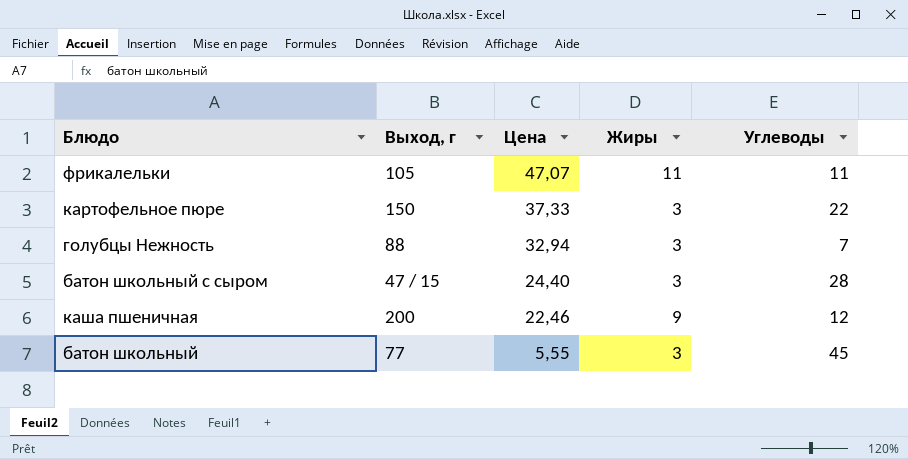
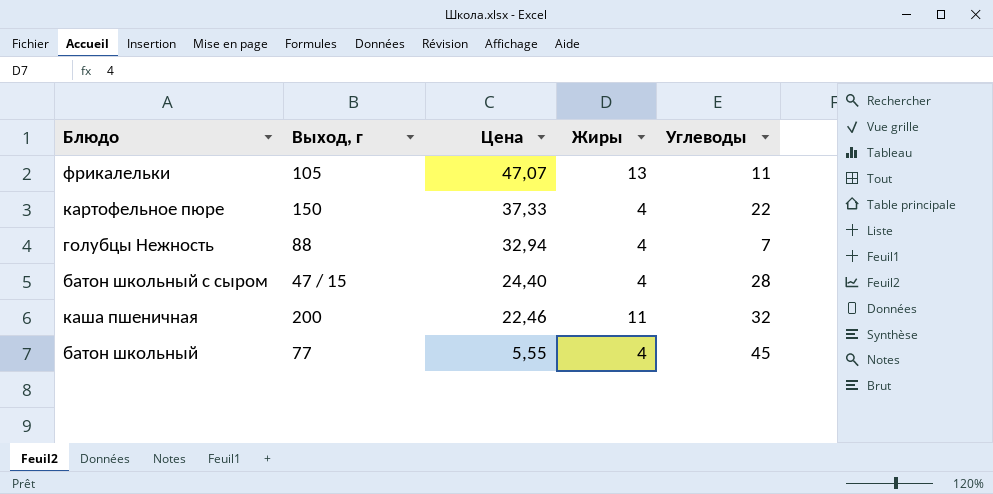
фрикалельки | Жиры: 11 -> 13
картофельное пюре | Жиры: 3 -> 4
голубцы Нежность | Жиры: 3 -> 4
батон школьный с сыром | Жиры: 3 -> 4
каша пшеничная | Жиры: 9 -> 11
каша пшеничная | Углеводы: 12 -> 32
батон школьный | Жиры: 3 -> 4

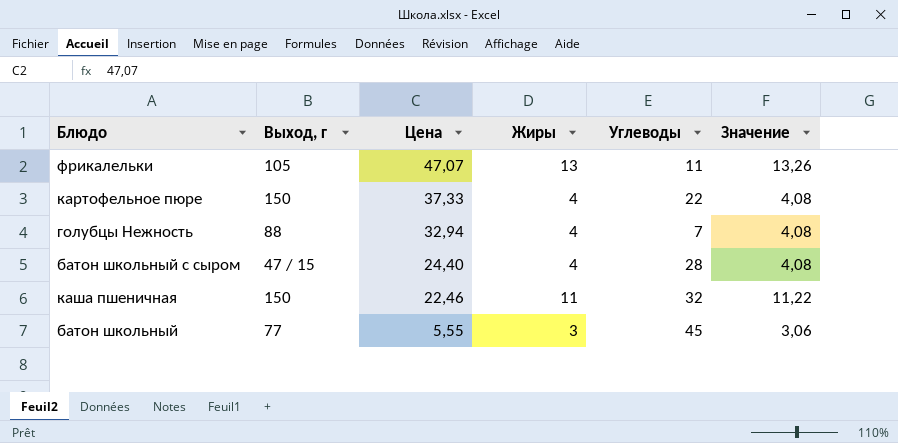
column Значение | formula: none -> [Жиры] * 1,02
каша пшеничная | Выход, г: 200 -> 150
батон школьный | Жиры: 4 -> 3

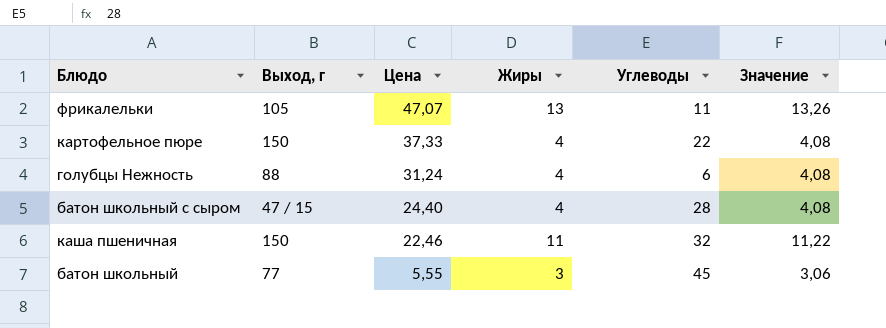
голубцы Нежность | Цена: 32,94 -> 31,24
голубцы Нежность | Углеводы: 7 -> 6

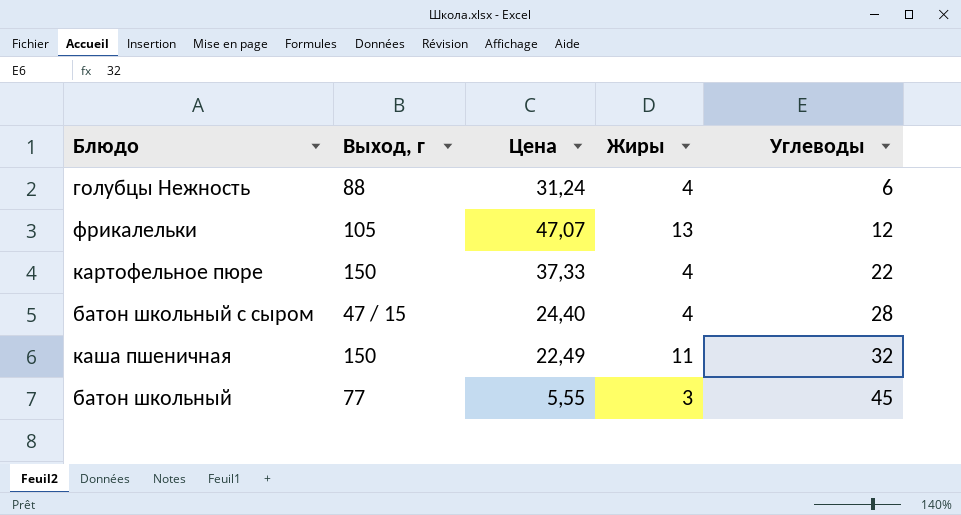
row order: Цена descending -> Углеводы ascending
column Значение | formula: [Жиры] * 1,02 -> none
фрикалельки | Углеводы: 11 -> 12
каша пшеничная | Цена: 22,46 -> 22,49

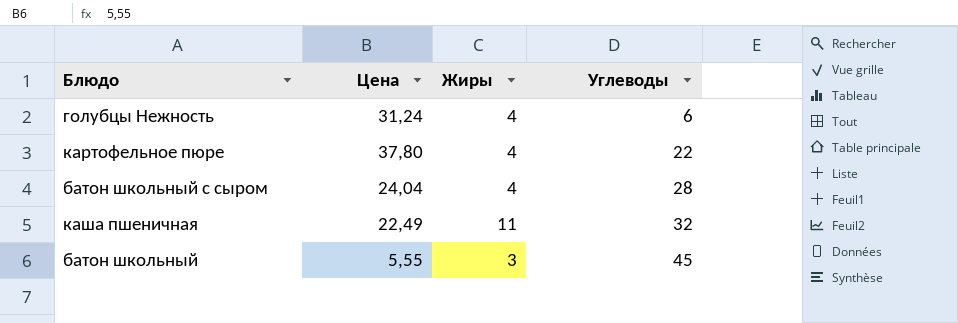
column Выход, г | position: 2 -> none
row фрикалельки: 105 | 47,07 | 13 | 12 -> none
картофельное пюре | Цена: 37,33 -> 37,80
батон школьный с сыром | Цена: 24,40 -> 24,04

